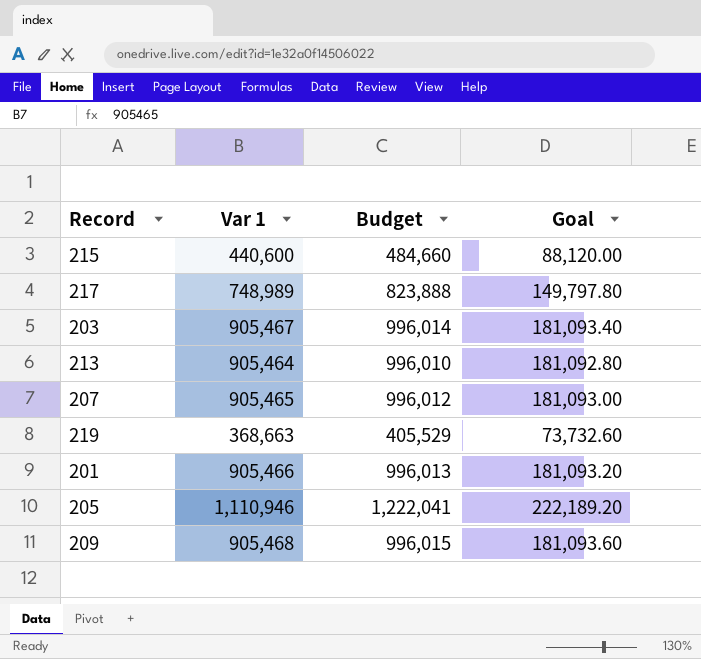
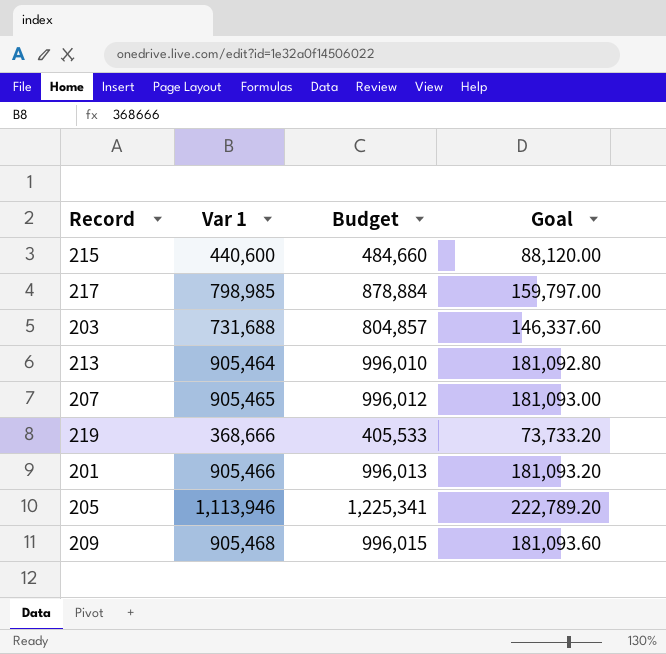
217 | Var 1: 748,989 -> 798,985
217 | Budget: 823,888 -> 878,884
217 | Goal: 149,797.80 -> 159,797.00
203 | Var 1: 905,467 -> 731,688
203 | Budget: 996,014 -> 804,857
203 | Goal: 181,093.40 -> 146,337.60
219 | Var 1: 368,663 -> 368,666
219 | Budget: 405,529 -> 405,533
219 | Goal: 73,732.60 -> 73,733.20
205 | Var 1: 1,110,946 -> 1,113,946
205 | Budget: 1,222,041 -> 1,225,341
205 | Goal: 222,189.20 -> 222,789.20

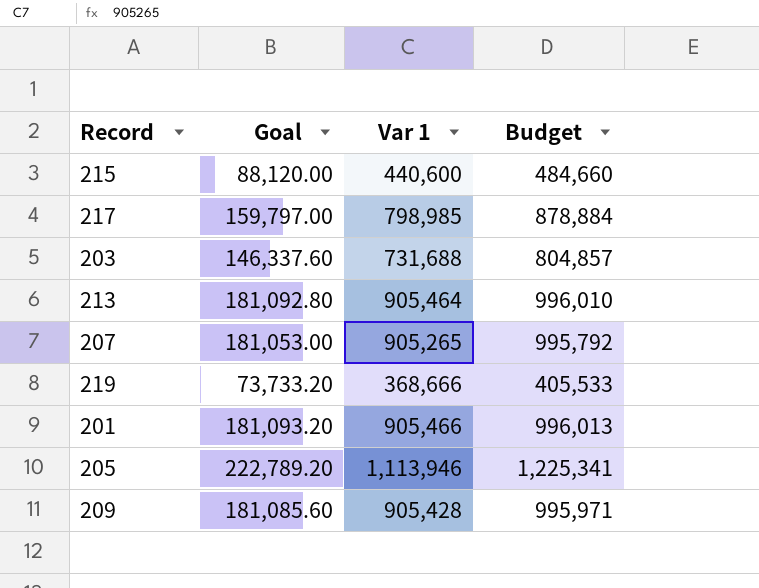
column Goal | position: 4 -> 2
207 | Goal: 181,093.00 -> 181,053.00
207 | Var 1: 905,465 -> 905,265
207 | Budget: 996,012 -> 995,792
209 | Goal: 181,093.60 -> 181,085.60
209 | Var 1: 905,468 -> 905,428
209 | Budget: 996,015 -> 995,971

